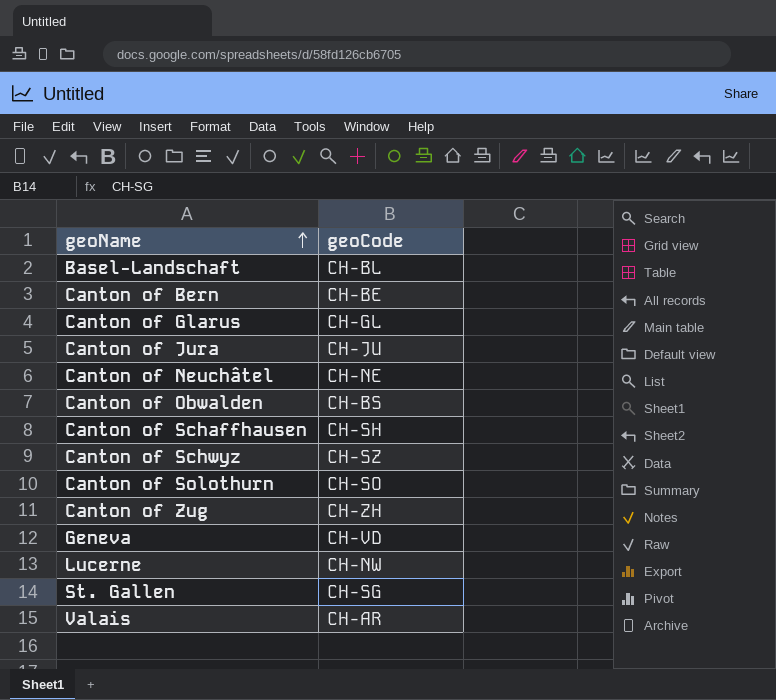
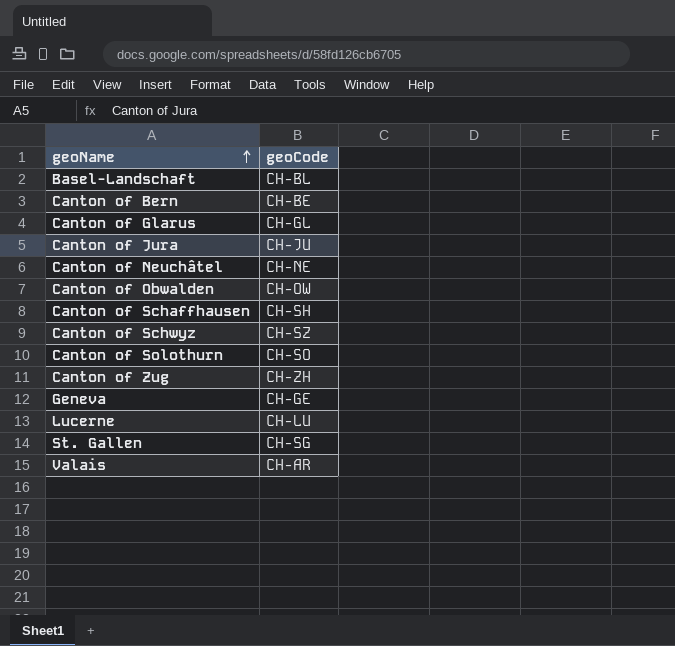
Canton of Obwalden | geoCode: CH-BS -> CH-OW
Geneva | geoCode: CH-VD -> CH-GE
Lucerne | geoCode: CH-NW -> CH-LU

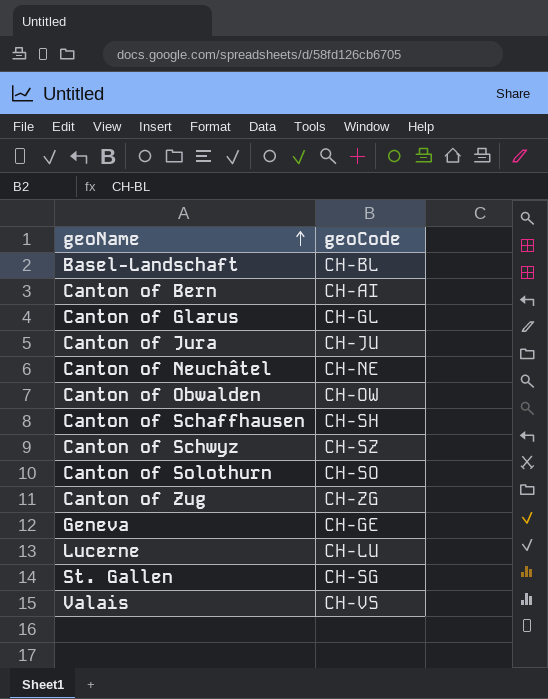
Canton of Bern | geoCode: CH-BE -> CH-AI
Canton of Zug | geoCode: CH-ZH -> CH-ZG
Valais | geoCode: CH-AR -> CH-VS

